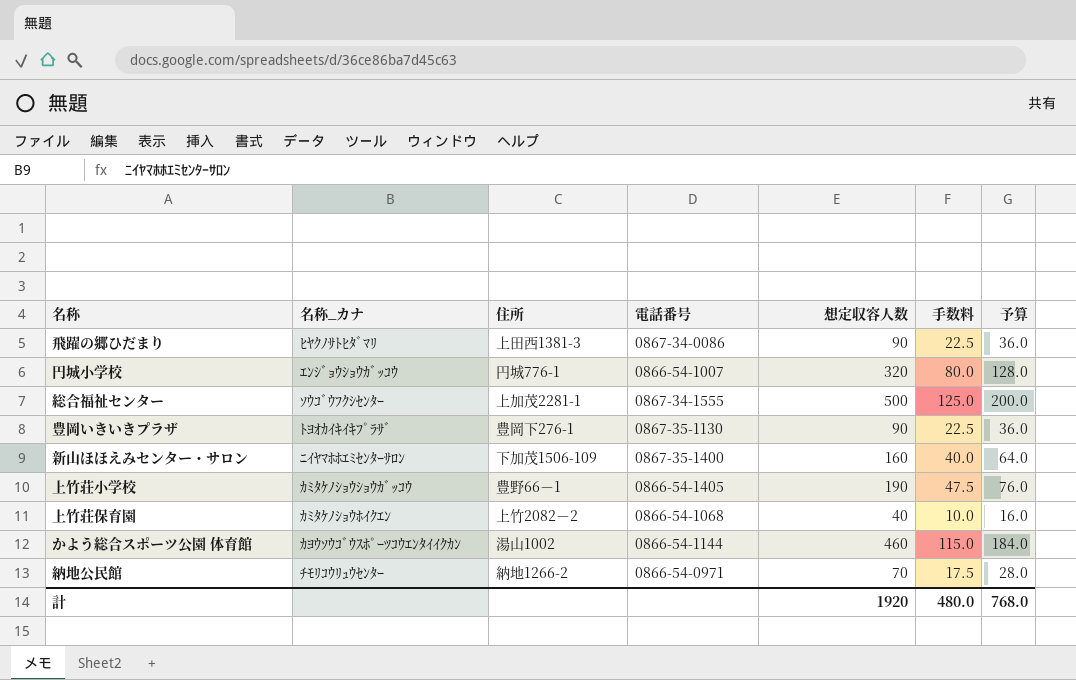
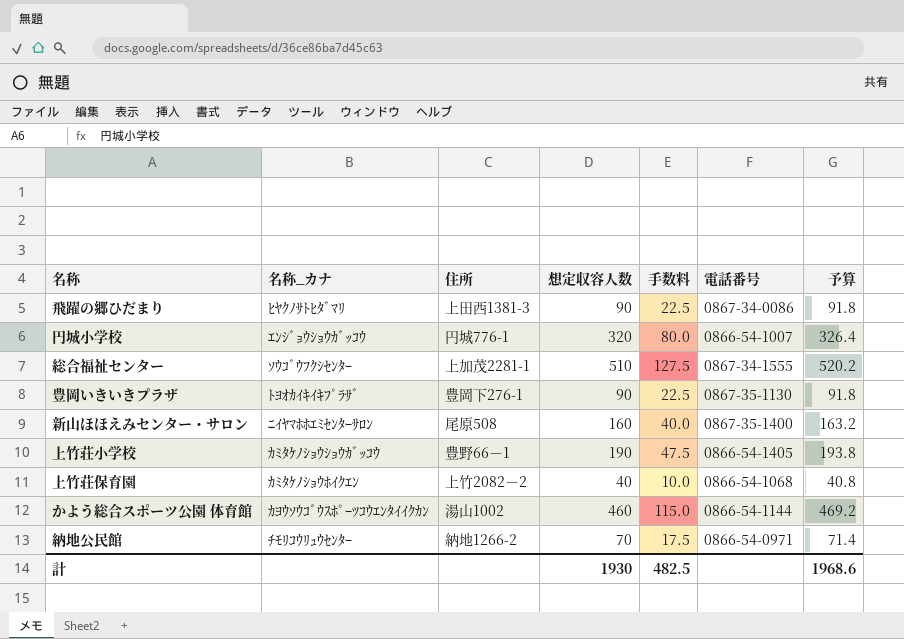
column 電話番号 | position: 4 -> 6
column 予算 | formula: [想定収容人数] * 0.4 -> [想定収容人数] * 1.02
総合福祉センター | 想定収容人数: 500 -> 510
総合福祉センター | 手数料: 125.0 -> 127.5
新山ほほえみセンター・サロン | 住所: 下加茂1506-109 -> 尾原508
計 | 想定収容人数: 1920 -> 1930
計 | 手数料: 480.0 -> 482.5
計 | 予算: 768.0 -> 1968.6

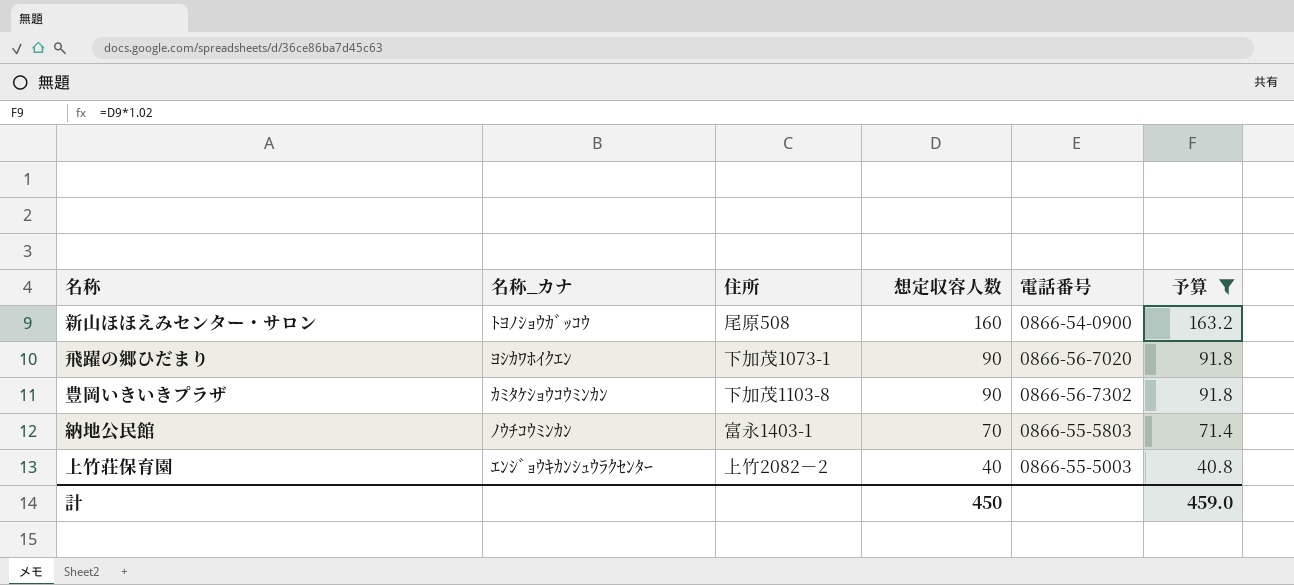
filter: none -> 予算 <= 163.2
row order: none -> 想定収容人数 descending
column 手数料 | formula: [想定収容人数] * 0.25 -> none
新山ほほえみセンター・サロン | 名称_カナ: ﾆｲﾔﾏﾎﾎｴﾐｾﾝﾀｰｻﾛﾝ -> ﾄﾖﾉｼｮｳｶﾞｯｺｳ
新山ほほえみセンター・サロン | 電話番号: 0867-35-1400 -> 0866-54-0900
飛躍の郷ひだまり | 名称_カナ: ﾋﾔｸﾉｻﾄﾋﾀﾞﾏﾘ -> ﾖｼｶﾜﾎｲｸｴﾝ
飛躍の郷ひだまり | 住所: 上田西1381-3 -> 下加茂1073-1
飛躍の郷ひだまり | 電話番号: 0867-34-0086 -> 0866-56-7020
豊岡いきいきプラザ | 名称_カナ: ﾄﾖｵｶｲｷｲｷﾌﾟﾗｻﾞ -> ｶﾐﾀｹｼｮｳｺｳﾐﾝｶﾝ
豊岡いきいきプラザ | 住所: 豊岡下276-1 -> 下加茂1103-8
豊岡いきいきプラザ | 電話番号: 0867-35-1130 -> 0866-56-7302
納地公民館 | 名称_カナ: ﾁﾓﾘｺｳﾘｭｳｾﾝﾀｰ -> ﾉｳﾁｺｳﾐﾝｶﾝ
納地公民館 | 住所: 納地1266-2 -> 富永1403-1
納地公民館 | 電話番号: 0866-54-0971 -> 0866-55-5803
上竹荘保育園 | 名称_カナ: ｶﾐﾀｹﾉｼｮｳﾎｲｸｴﾝ -> ｴﾝｼﾞｮｳｷｶﾝｼｭｳﾗｸｾﾝﾀｰ
上竹荘保育園 | 電話番号: 0866-54-1068 -> 0866-55-5003
計 | 想定収容人数: 1930 -> 450
計 | 予算: 1968.6 -> 459.0

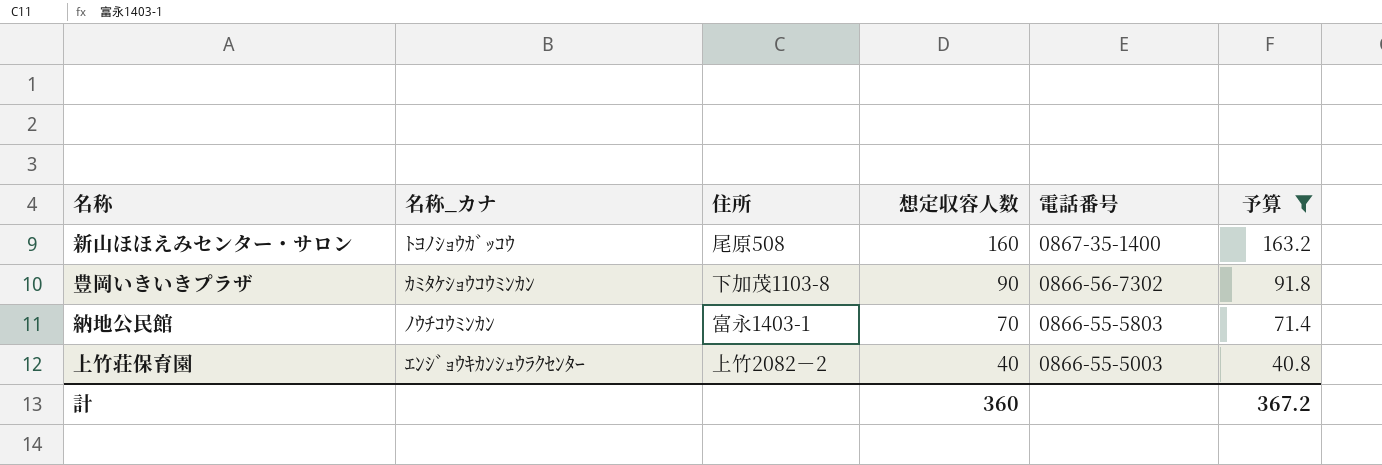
row 飛躍の郷ひだまり: ﾖｼｶﾜﾎｲｸｴﾝ | 下加茂1073-1 | 90 | 0866-56-7020 | 91.8 -> none
新山ほほえみセンター・サロン | 電話番号: 0866-54-0900 -> 0867-35-1400
計 | 想定収容人数: 450 -> 360
計 | 予算: 459.0 -> 367.2

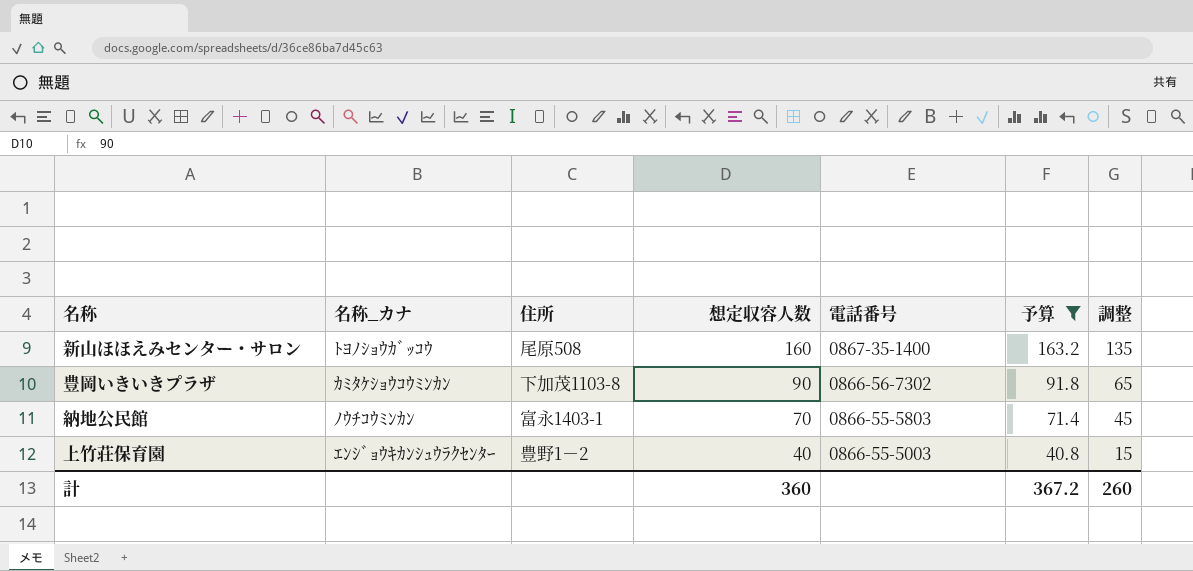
column 調整 | formula: none -> [想定収容人数] - 25
上竹荘保育園 | 住所: 上竹2082－2 -> 豊野1－2

